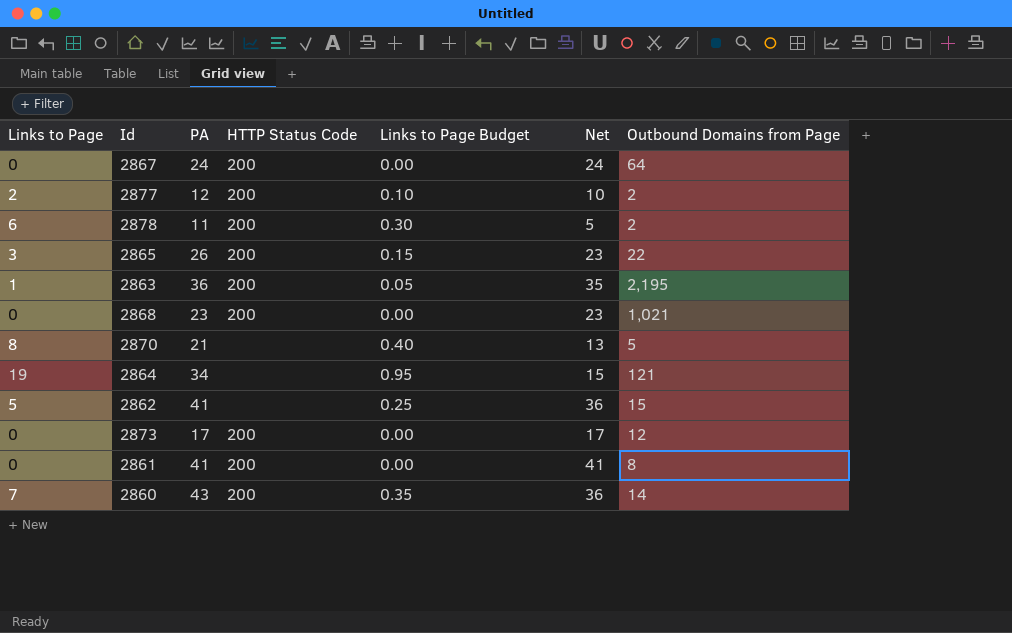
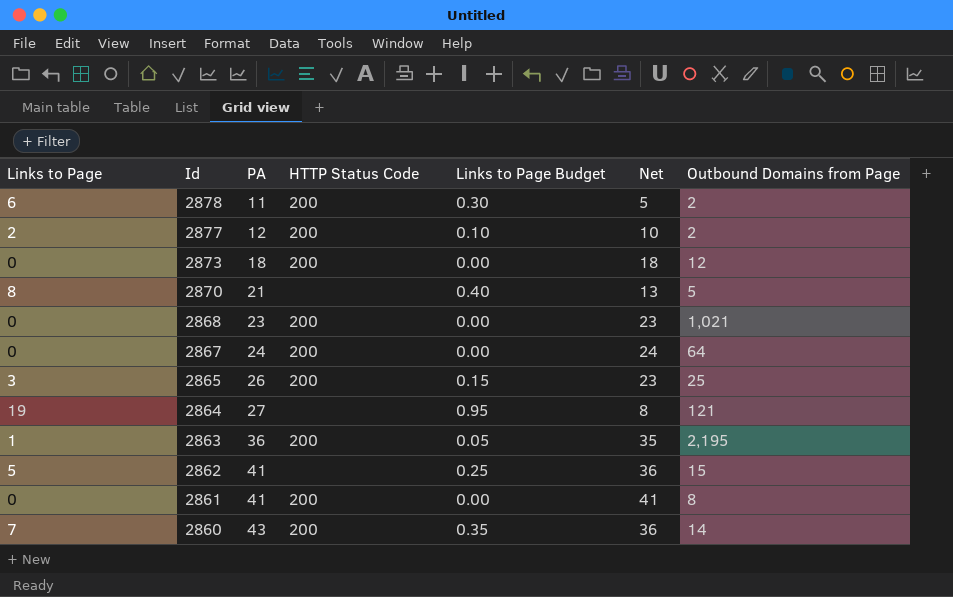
row order: none -> Id descending
2873 | PA: 17 -> 18
2873 | Net: 17 -> 18
2865 | Outbound Domains from Page: 22 -> 25
2864 | PA: 34 -> 27
2864 | Net: 15 -> 8

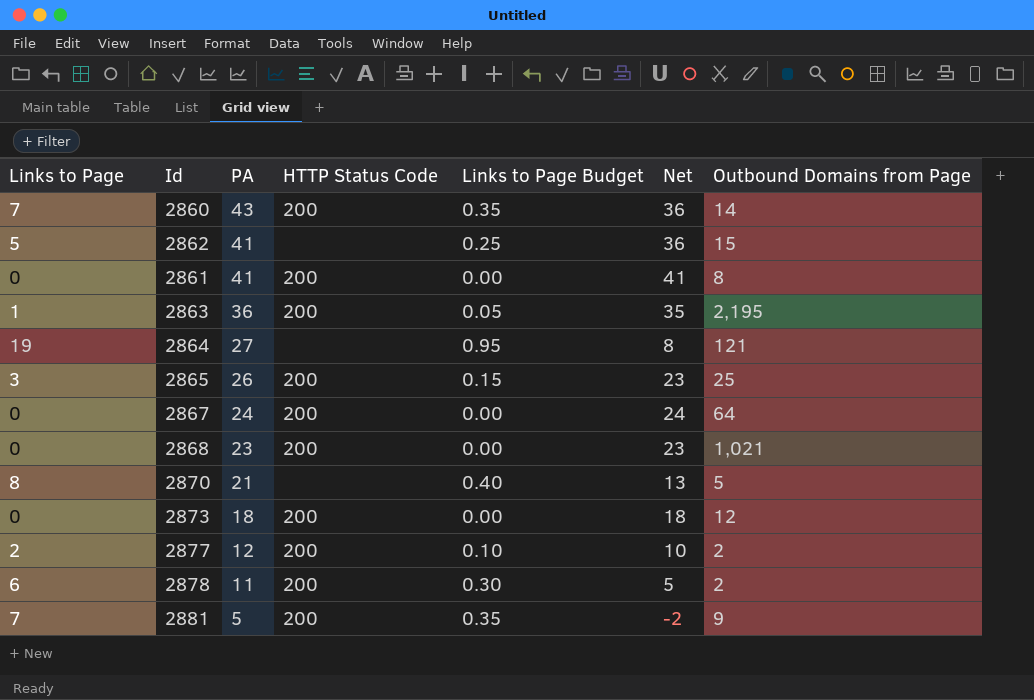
row order: Id descending -> PA descending
row 2881: none -> 7 | 5 | 200 | 0.35 | -2 | 9

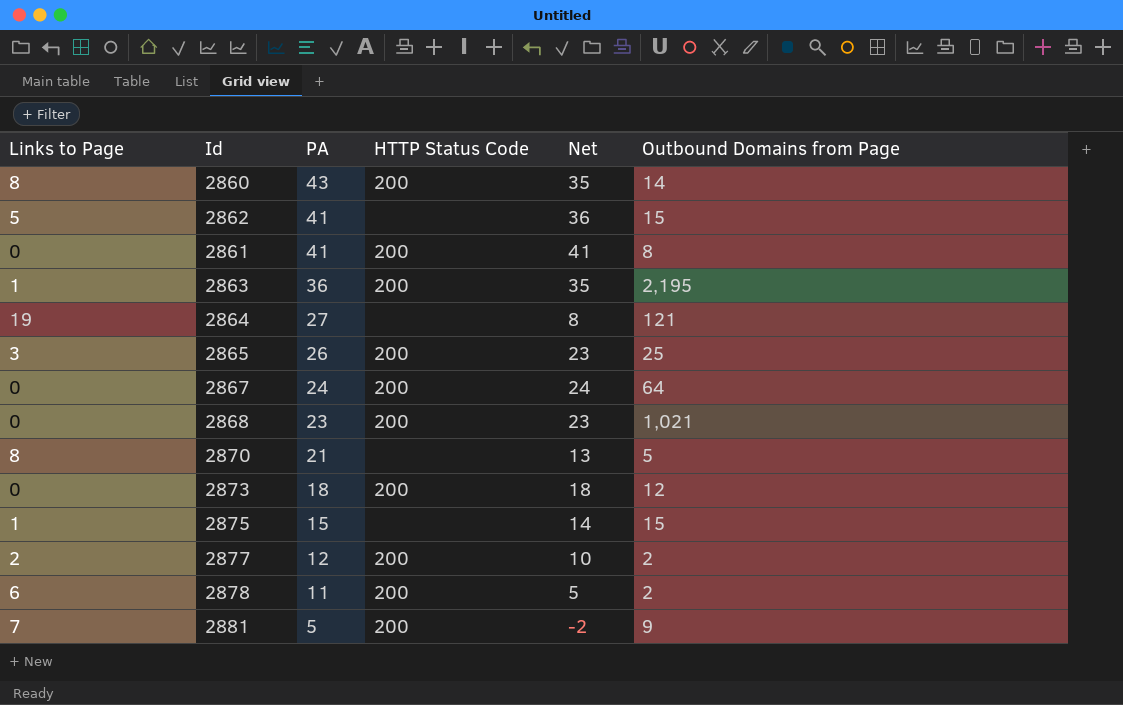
column Links to Page Budget | formula: [Links to Page] * 0.05 -> none
2860 | Links to Page: 7 -> 8
2860 | Net: 36 -> 35
row 2875: none -> 1 | 15 | none | 14 | 15

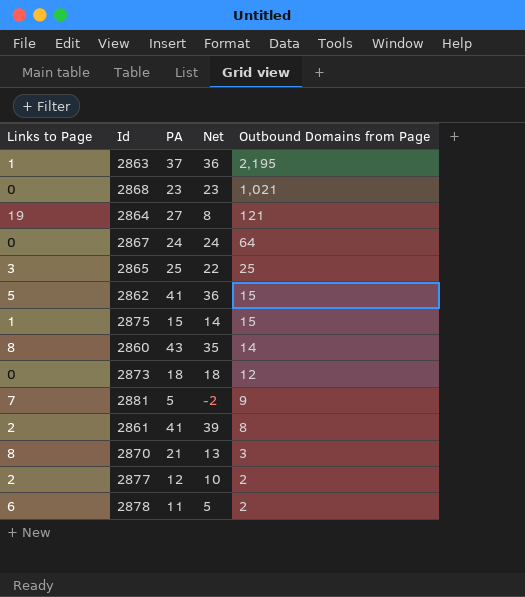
row order: PA descending -> Outbound Domains from Page descending
column HTTP Status Code | position: 4 -> none
2863 | PA: 36 -> 37
2863 | Net: 35 -> 36
2865 | PA: 26 -> 25
2865 | Net: 23 -> 22
2861 | Links to Page: 0 -> 2
2861 | Net: 41 -> 39
2870 | Outbound Domains from Page: 5 -> 3

